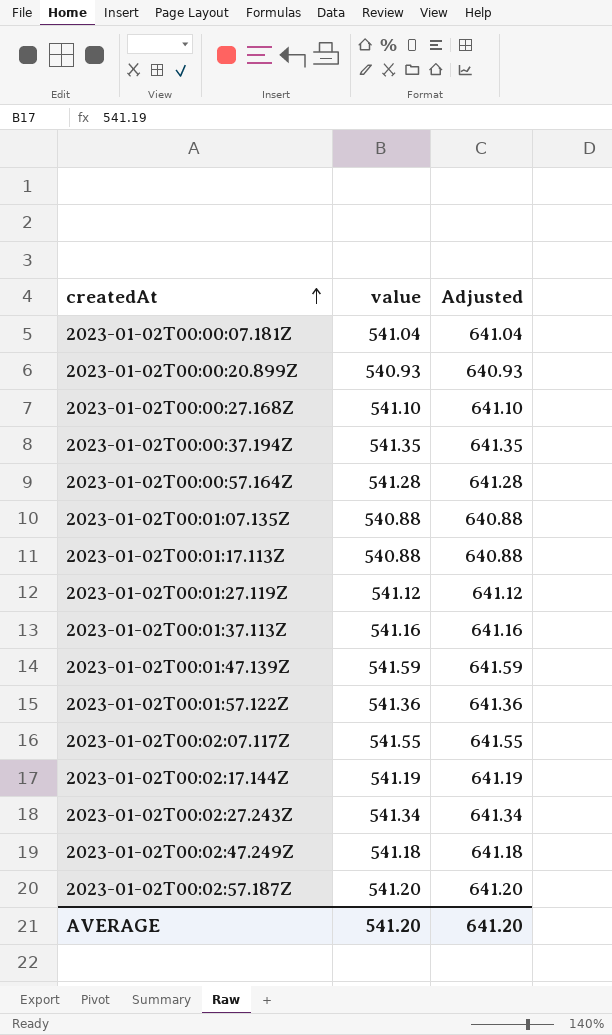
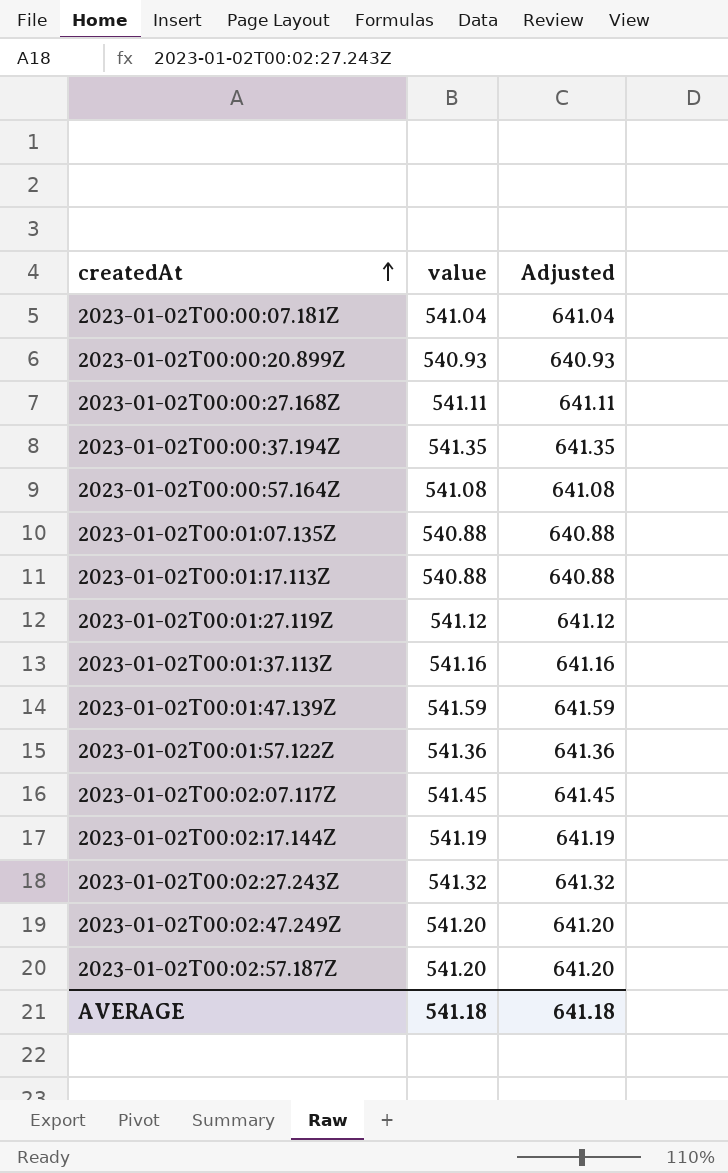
2023-01-02T00:00:27.168Z | value: 541.10 -> 541.11
2023-01-02T00:00:27.168Z | Adjusted: 641.10 -> 641.11
2023-01-02T00:00:57.164Z | value: 541.28 -> 541.08
2023-01-02T00:00:57.164Z | Adjusted: 641.28 -> 641.08
2023-01-02T00:02:07.117Z | value: 541.55 -> 541.45
2023-01-02T00:02:07.117Z | Adjusted: 641.55 -> 641.45
2023-01-02T00:02:27.243Z | value: 541.34 -> 541.32
2023-01-02T00:02:27.243Z | Adjusted: 641.34 -> 641.32
2023-01-02T00:02:47.249Z | value: 541.18 -> 541.20
2023-01-02T00:02:47.249Z | Adjusted: 641.18 -> 641.20
AVERAGE | value: 541.20 -> 541.18
AVERAGE | Adjusted: 641.20 -> 641.18

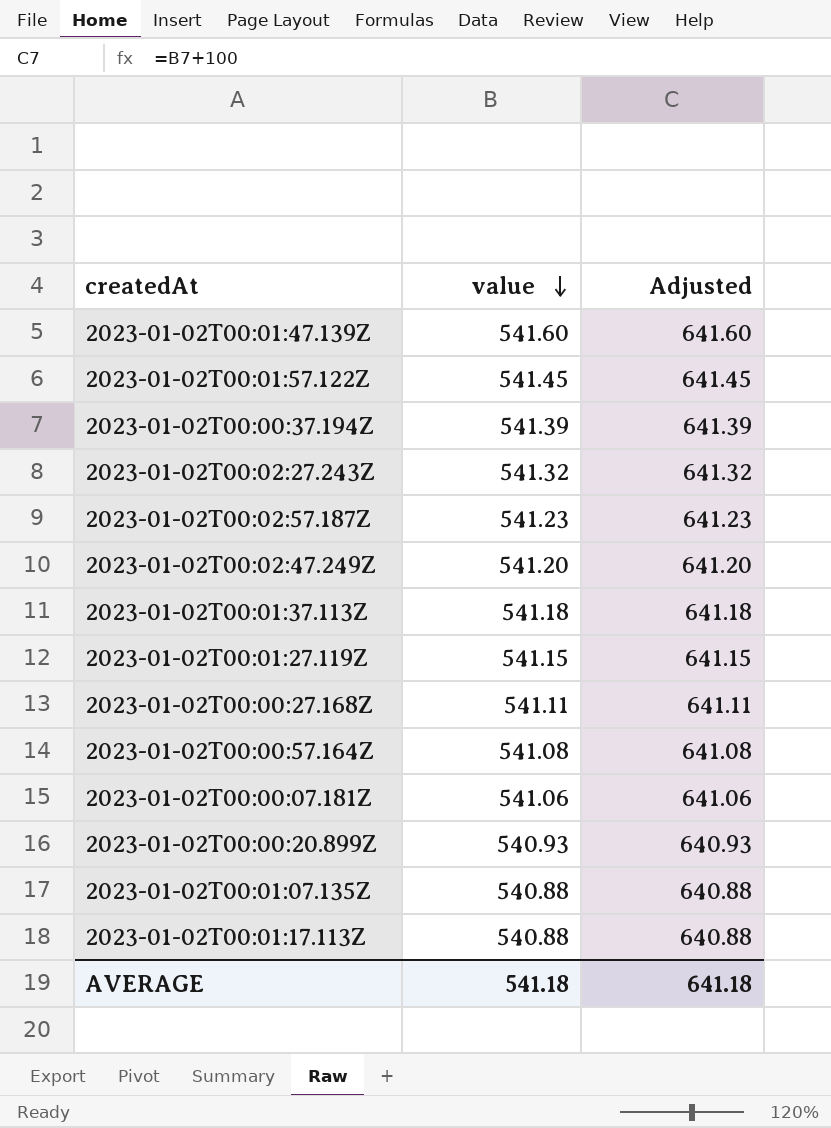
row order: createdAt ascending -> value descending
row 2023-01-02T00:02:07.117Z: 541.45 | 641.45 -> none
row 2023-01-02T00:02:17.144Z: 541.19 | 641.19 -> none
2023-01-02T00:01:47.139Z | value: 541.59 -> 541.60
2023-01-02T00:01:47.139Z | Adjusted: 641.59 -> 641.60
2023-01-02T00:01:57.122Z | value: 541.36 -> 541.45
2023-01-02T00:01:57.122Z | Adjusted: 641.36 -> 641.45
2023-01-02T00:00:37.194Z | value: 541.35 -> 541.39
2023-01-02T00:00:37.194Z | Adjusted: 641.35 -> 641.39
2023-01-02T00:02:57.187Z | value: 541.20 -> 541.23
2023-01-02T00:02:57.187Z | Adjusted: 641.20 -> 641.23
2023-01-02T00:01:37.113Z | value: 541.16 -> 541.18
2023-01-02T00:01:37.113Z | Adjusted: 641.16 -> 641.18
2023-01-02T00:01:27.119Z | value: 541.12 -> 541.15
2023-01-02T00:01:27.119Z | Adjusted: 641.12 -> 641.15
2023-01-02T00:00:07.181Z | value: 541.04 -> 541.06
2023-01-02T00:00:07.181Z | Adjusted: 641.04 -> 641.06

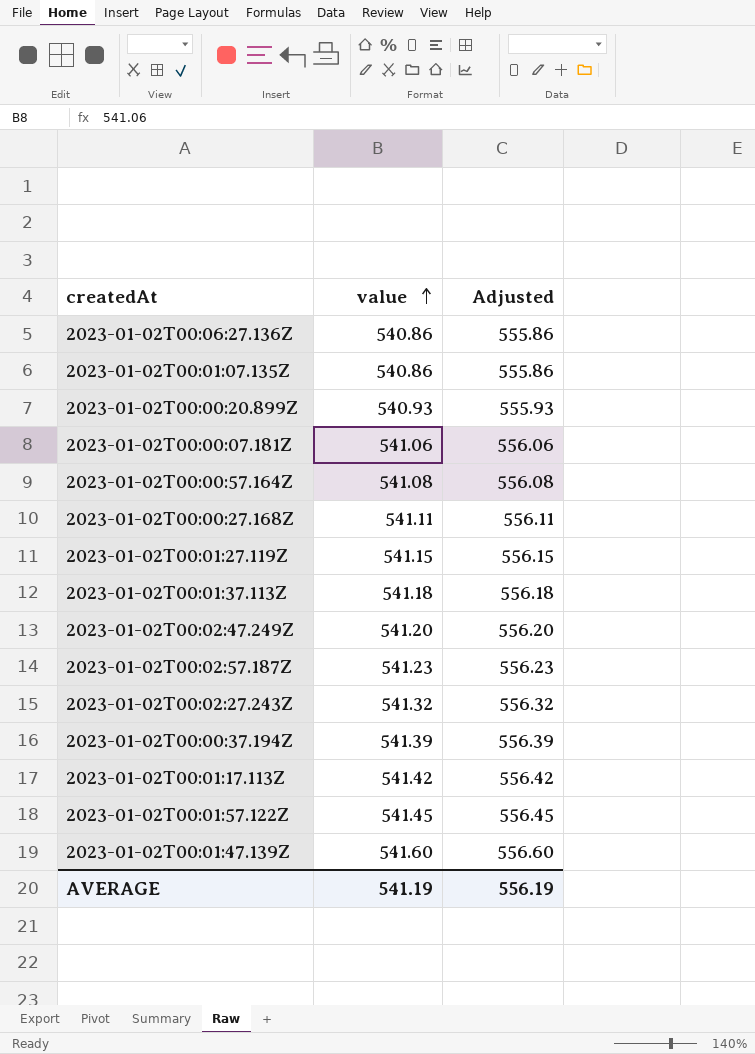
row order: value descending -> value ascending
column Adjusted | formula: [value] + 100 -> [value] + 15
row 2023-01-02T00:06:27.136Z: none -> 540.86 | 555.86
2023-01-02T00:01:07.135Z | value: 540.88 -> 540.86
2023-01-02T00:01:17.113Z | value: 540.88 -> 541.42
AVERAGE | value: 541.18 -> 541.19
AVERAGE | Adjusted: 641.18 -> 556.19

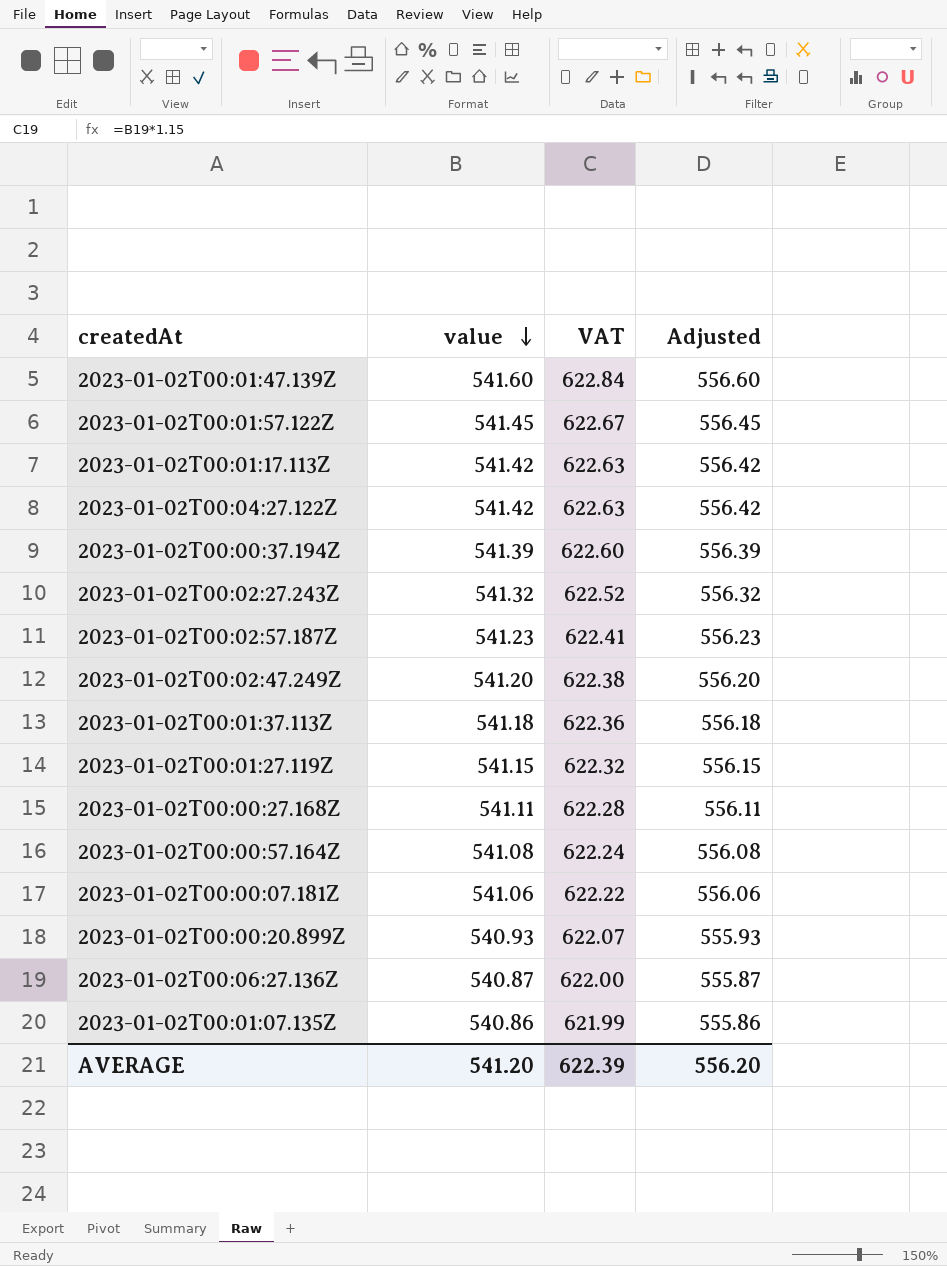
row order: value ascending -> value descending
column VAT | formula: none -> [value] * 1.15
row 2023-01-02T00:04:27.122Z: none -> 541.42 | 622.63 | 556.42
2023-01-02T00:06:27.136Z | value: 540.86 -> 540.87
2023-01-02T00:06:27.136Z | Adjusted: 555.86 -> 555.87
AVERAGE | value: 541.19 -> 541.20
AVERAGE | Adjusted: 556.19 -> 556.20

